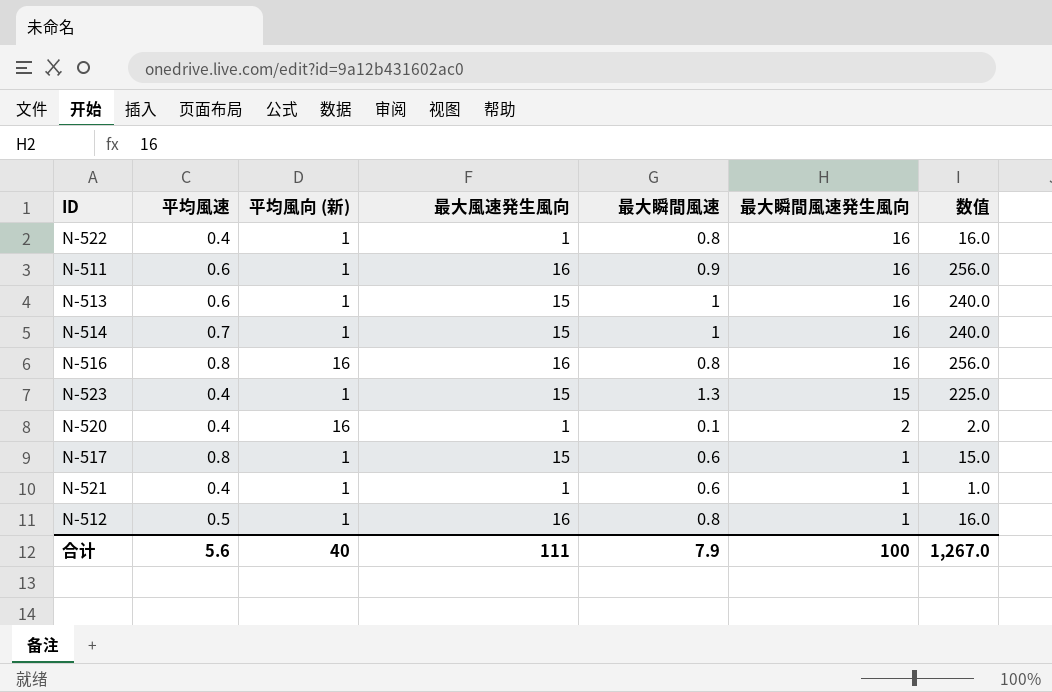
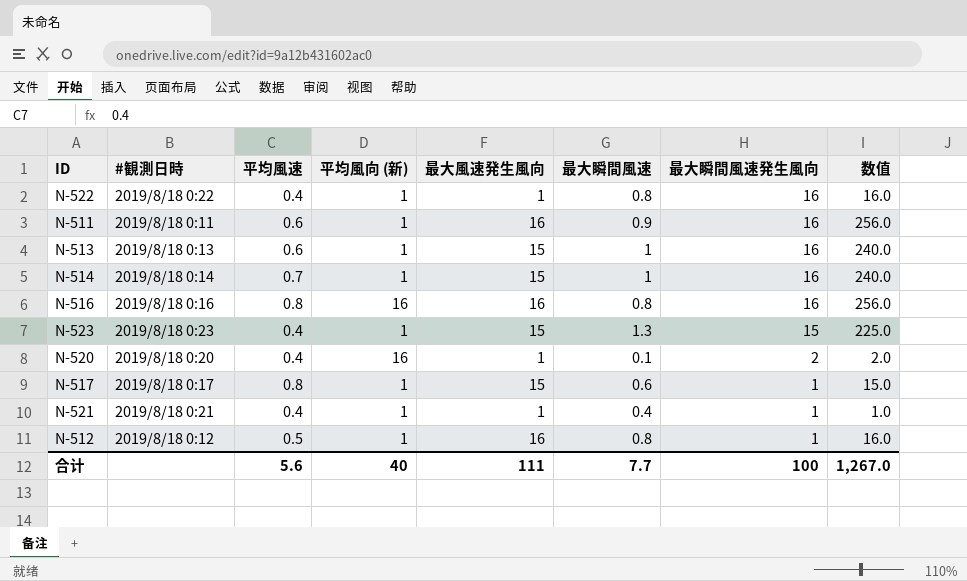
column #観測日時 | position: none -> 2
N-521 | 最大瞬間風速: 0.6 -> 0.4
合计 | 最大瞬間風速: 7.9 -> 7.7

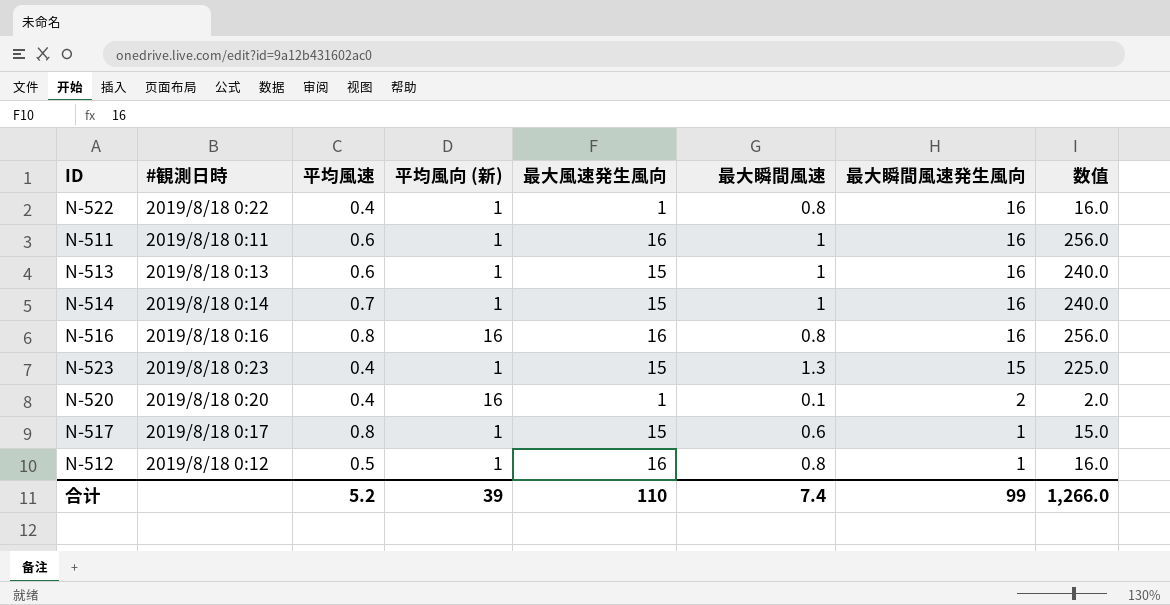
row N-521: 2019/8/18 0:21 | 0.4 | 1 | 1 | 0.4 | 1 | 1.0 -> none
N-511 | 最大瞬間風速: 0.9 -> 1
合计 | 平均風速: 5.6 -> 5.2
合计 | 平均風向 (新): 40 -> 39
合计 | 最大風速発生風向: 111 -> 110
合计 | 最大瞬間風速: 7.7 -> 7.4
合计 | 最大瞬間風速発生風向: 100 -> 99
合计 | 数值: 1,267.0 -> 1,266.0

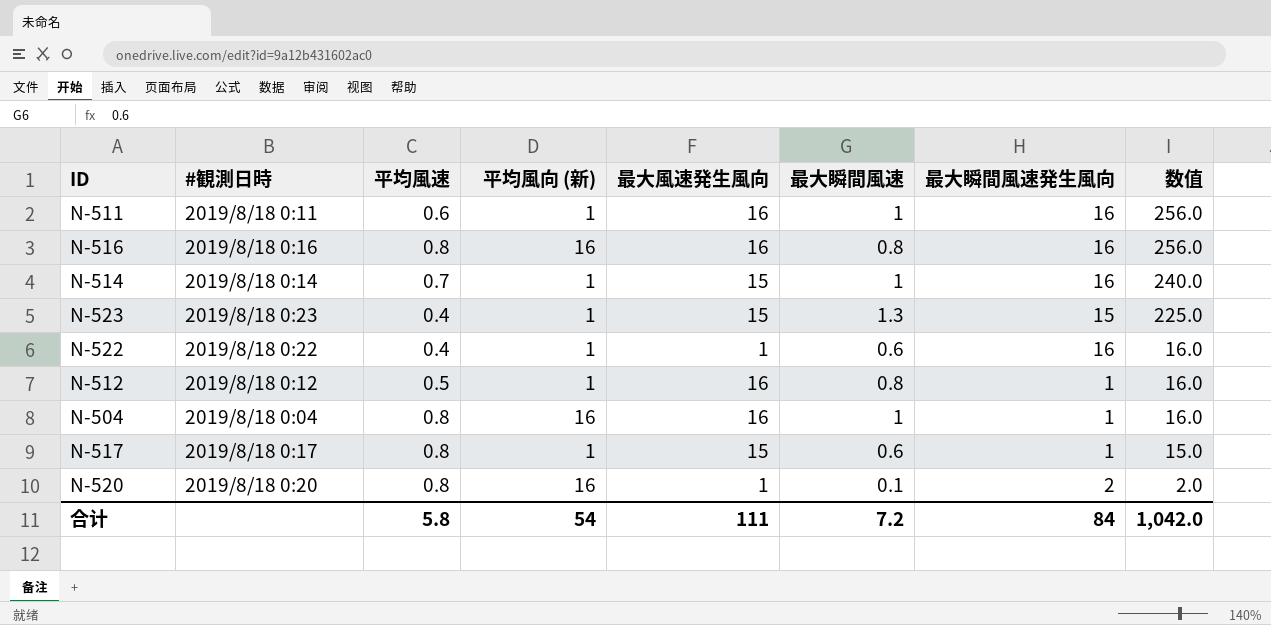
row order: 最大瞬間風速発生風向 descending -> 数值 descending
row N-513: 2019/8/18 0:13 | 0.6 | 1 | 15 | 1 | 16 | 240.0 -> none
N-522 | 最大瞬間風速: 0.8 -> 0.6
row N-504: none -> 2019/8/18 0:04 | 0.8 | 16 | 16 | 1 | 1 | 16.0
N-520 | 平均風速: 0.4 -> 0.8
合计 | 平均風速: 5.2 -> 5.8
合计 | 平均風向 (新): 39 -> 54
合计 | 最大風速発生風向: 110 -> 111
合计 | 最大瞬間風速: 7.4 -> 7.2
合计 | 最大瞬間風速発生風向: 99 -> 84
合计 | 数值: 1,266.0 -> 1,042.0

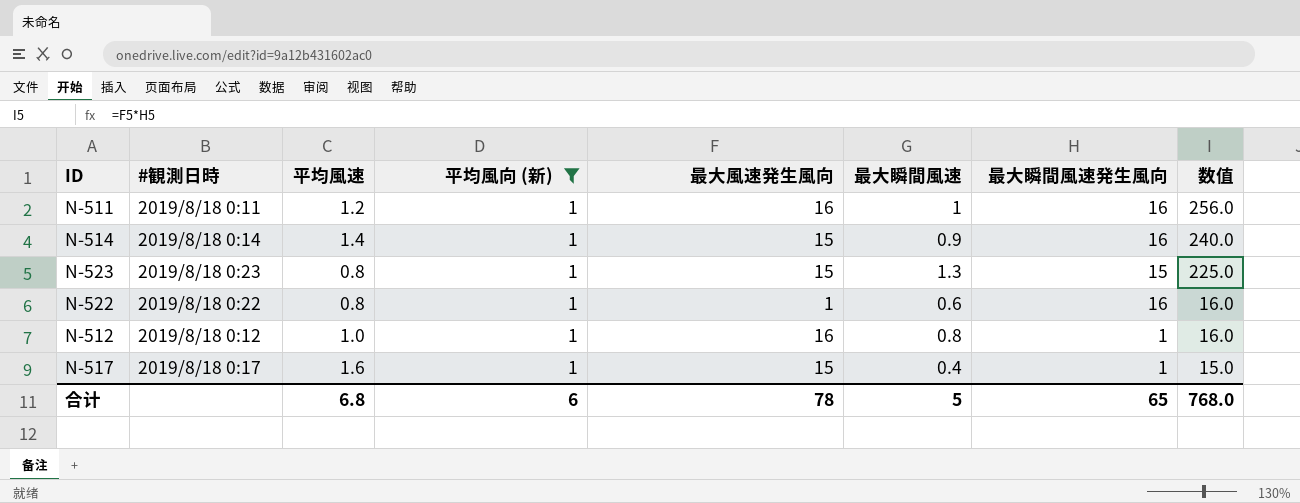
filter: none -> 平均風向 (新) = 1
N-511 | 平均風速: 0.6 -> 1.2
N-514 | 平均風速: 0.7 -> 1.4
N-514 | 最大瞬間風速: 1 -> 0.9
N-523 | 平均風速: 0.4 -> 0.8
N-522 | 平均風速: 0.4 -> 0.8
N-512 | 平均風速: 0.5 -> 1.0
N-517 | 平均風速: 0.8 -> 1.6
N-517 | 最大瞬間風速: 0.6 -> 0.4
合计 | 平均風速: 5.8 -> 6.8
合计 | 平均風向 (新): 54 -> 6
合计 | 最大風速発生風向: 111 -> 78
合计 | 最大瞬間風速: 7.2 -> 5
合计 | 最大瞬間風速発生風向: 84 -> 65
合计 | 数值: 1,042.0 -> 768.0

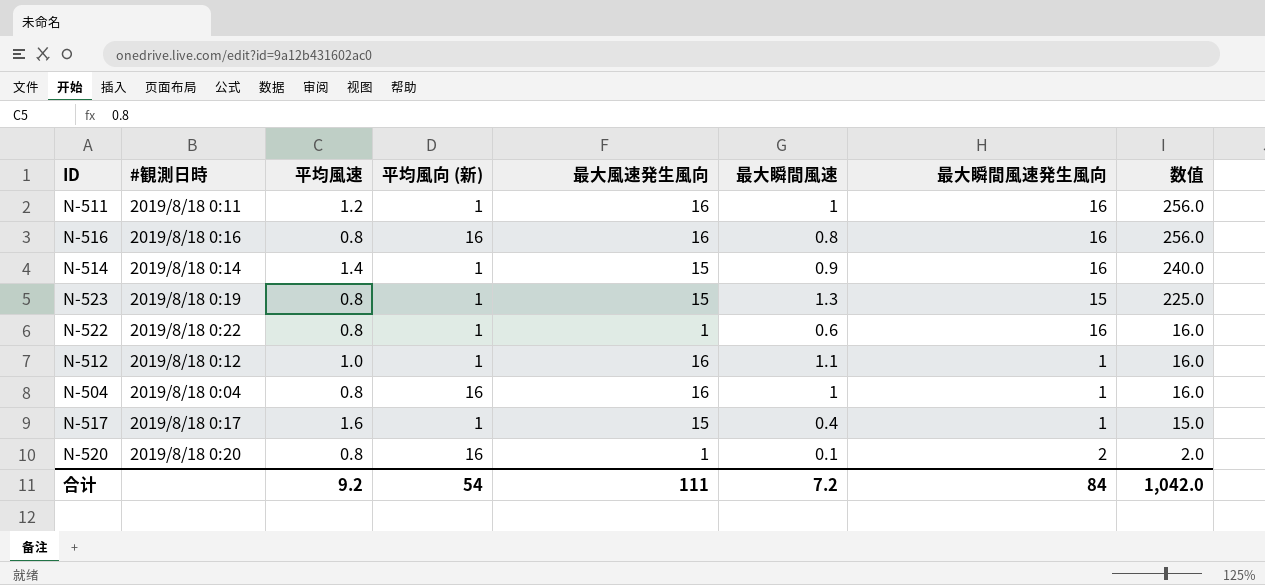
filter: 平均風向 (新) = 1 -> none
N-523 | #観測日時: 2019/8/18 0:23 -> 2019/8/18 0:19
N-512 | 最大瞬間風速: 0.8 -> 1.1
合计 | 平均風速: 6.8 -> 9.2
合计 | 平均風向 (新): 6 -> 54
合计 | 最大風速発生風向: 78 -> 111
合计 | 最大瞬間風速: 5 -> 7.2
合计 | 最大瞬間風速発生風向: 65 -> 84
合计 | 数值: 768.0 -> 1,042.0

